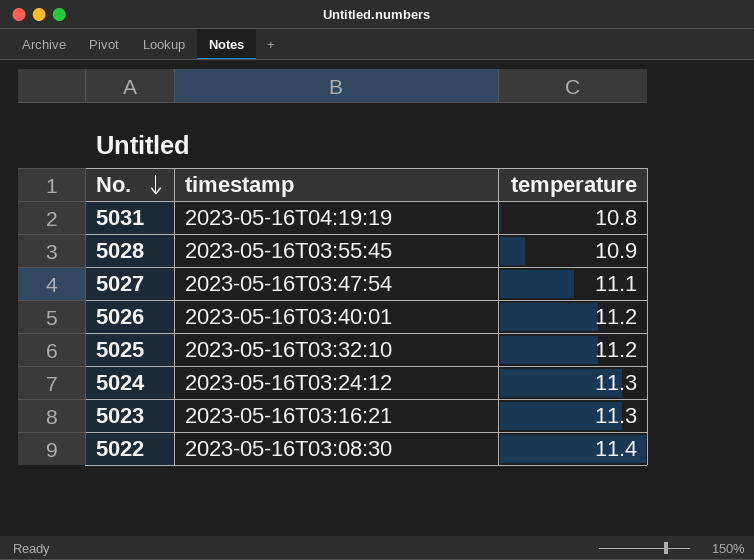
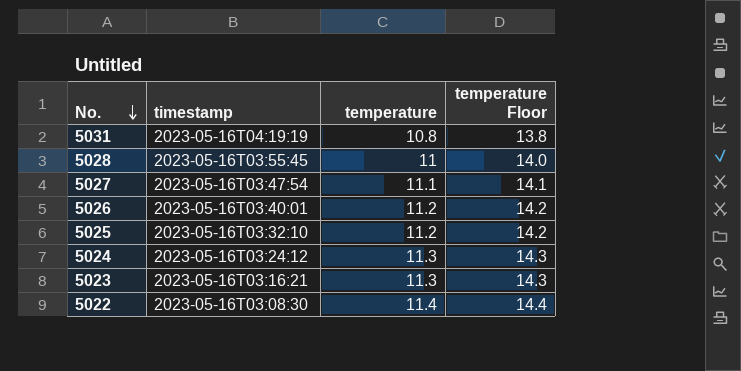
column temperature Floor | formula: none -> [temperature] + 3
5028 | temperature: 10.9 -> 11

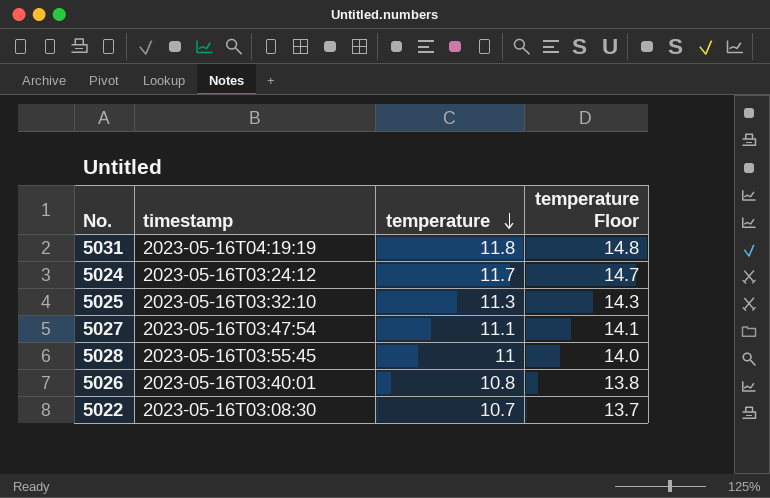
row order: No. descending -> temperature descending
row 5023: 2023-05-16T03:16:21 | 11.3 | 14.3 -> none
5031 | temperature: 10.8 -> 11.8
5031 | temperature Floor: 13.8 -> 14.8
5024 | temperature: 11.3 -> 11.7
5024 | temperature Floor: 14.3 -> 14.7
5025 | temperature: 11.2 -> 11.3
5025 | temperature Floor: 14.2 -> 14.3
5026 | temperature: 11.2 -> 10.8
5026 | temperature Floor: 14.2 -> 13.8
5022 | temperature: 11.4 -> 10.7
5022 | temperature Floor: 14.4 -> 13.7

